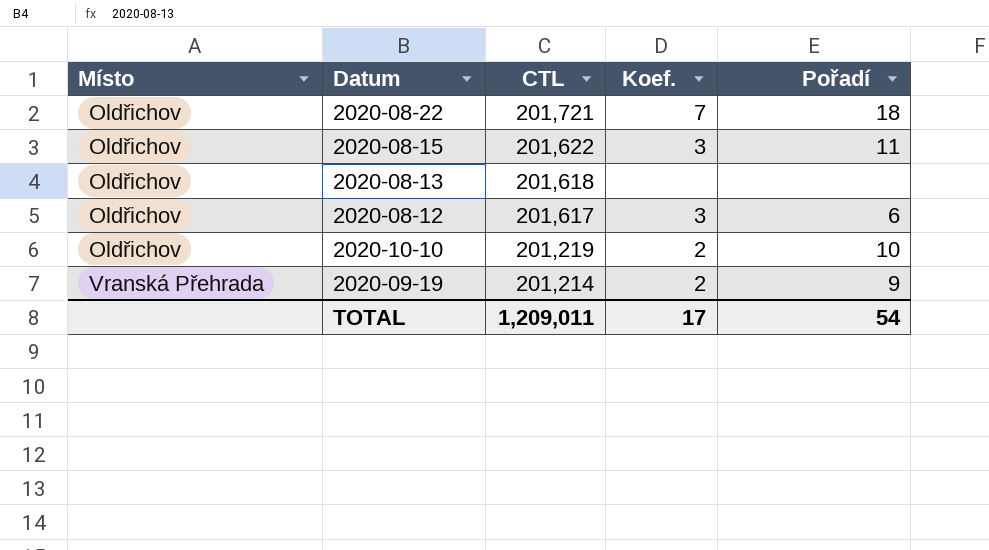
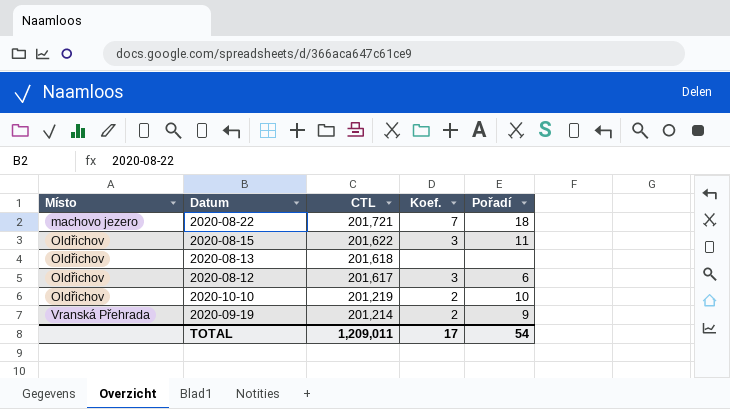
2020-08-22 | Místo: Oldřichov -> machovo jezero

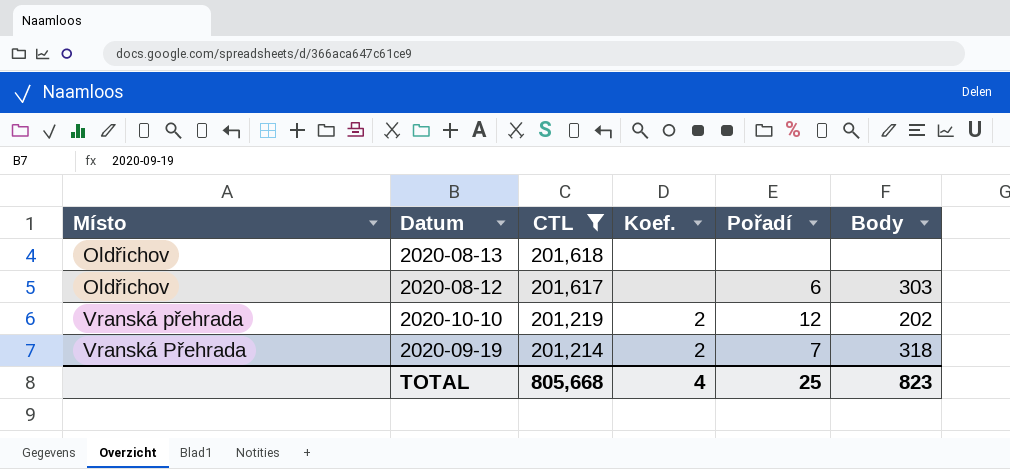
filter: none -> CTL <= 201,618
column Body | position: none -> 6
2020-08-12 | Koef.: 3 -> none
2020-10-10 | Místo: Oldřichov -> Vranská přehrada
2020-10-10 | Pořadí: 10 -> 12
2020-09-19 | Pořadí: 9 -> 7
TOTAL | CTL: 1,209,011 -> 805,668
TOTAL | Koef.: 17 -> 4
TOTAL | Pořadí: 54 -> 25

